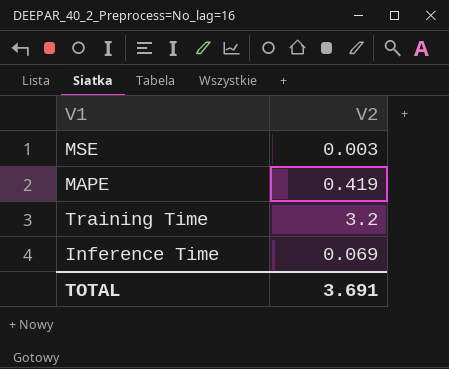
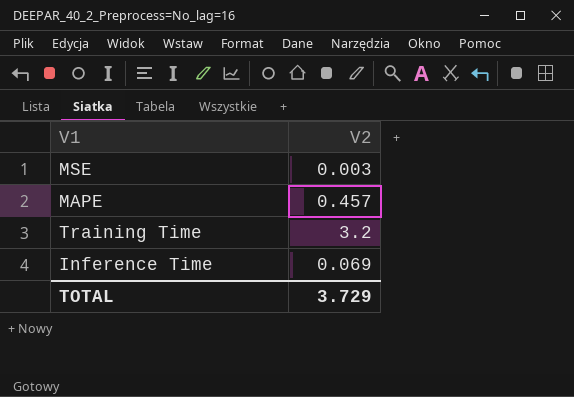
MAPE | V2: 0.419 -> 0.457
TOTAL | V2: 3.691 -> 3.729

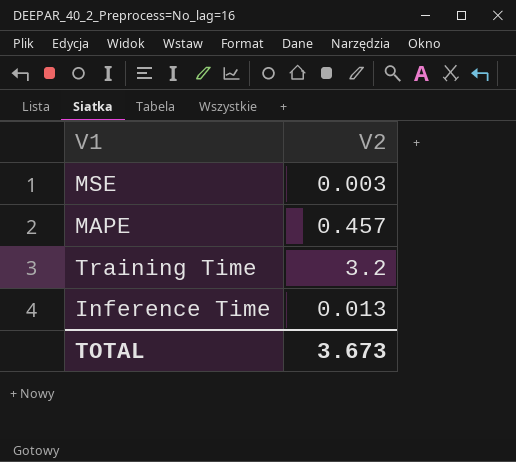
Inference Time | V2: 0.069 -> 0.013
TOTAL | V2: 3.729 -> 3.673

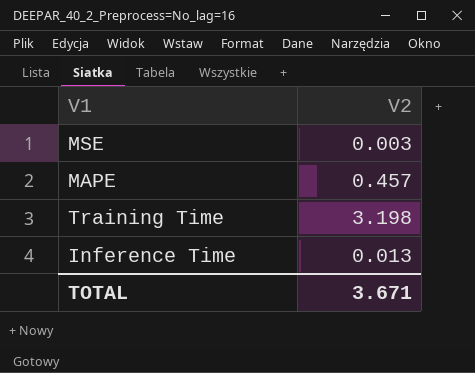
Training Time | V2: 3.2 -> 3.198
TOTAL | V2: 3.673 -> 3.671

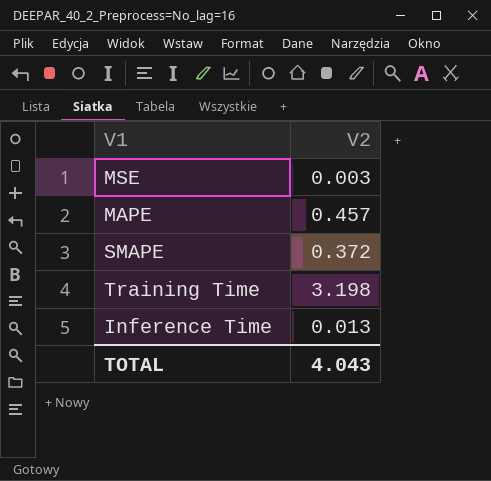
row SMAPE: none -> 0.372
TOTAL | V2: 3.671 -> 4.043

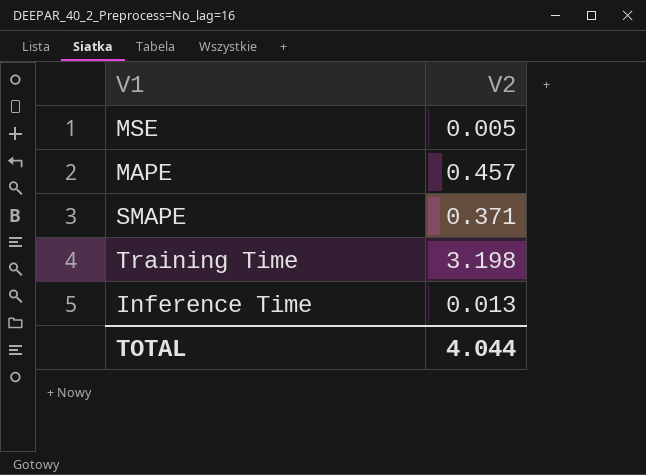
MSE | V2: 0.003 -> 0.005
SMAPE | V2: 0.372 -> 0.371
TOTAL | V2: 4.043 -> 4.044

